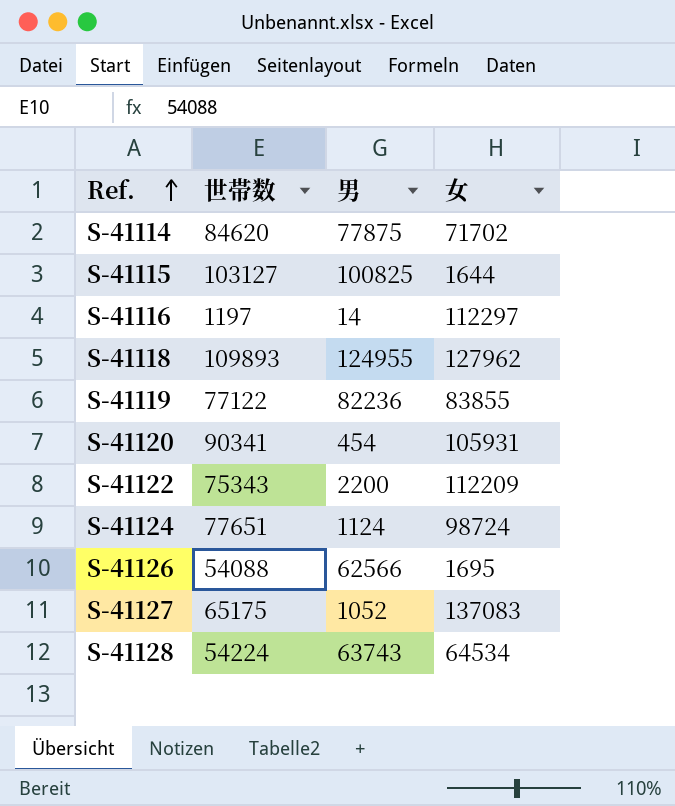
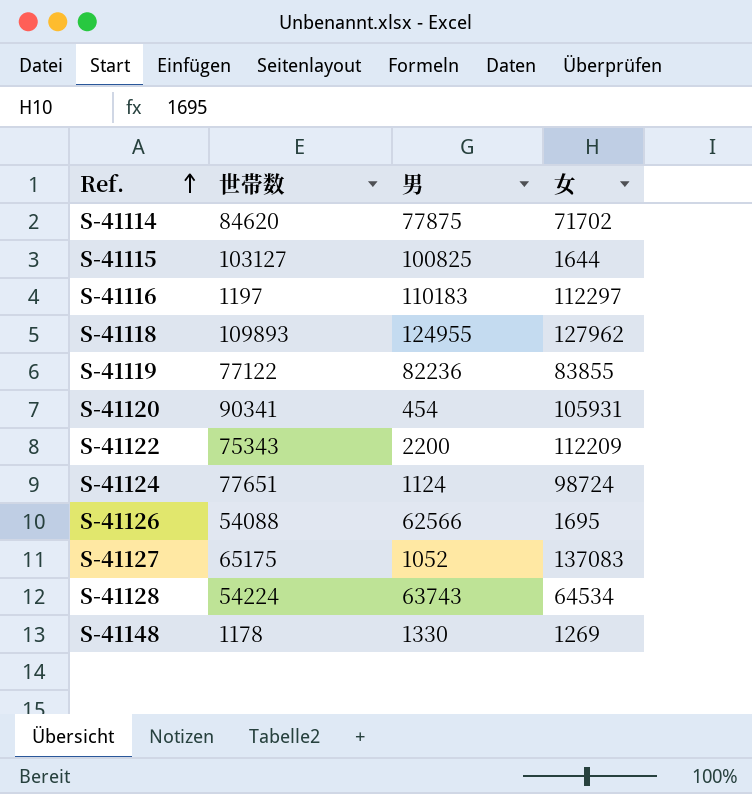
S-41116 | 男: 14 -> 110183
row S-41148: none -> 1178 | 1330 | 1269

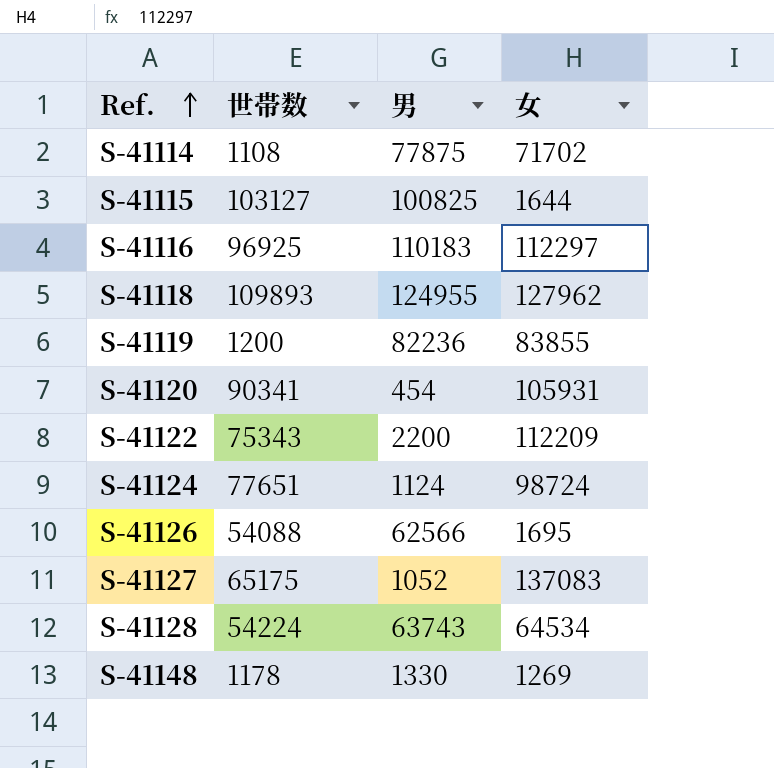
S-41114 | 世帯数: 84620 -> 1108
S-41116 | 世帯数: 1197 -> 96925
S-41119 | 世帯数: 77122 -> 1200

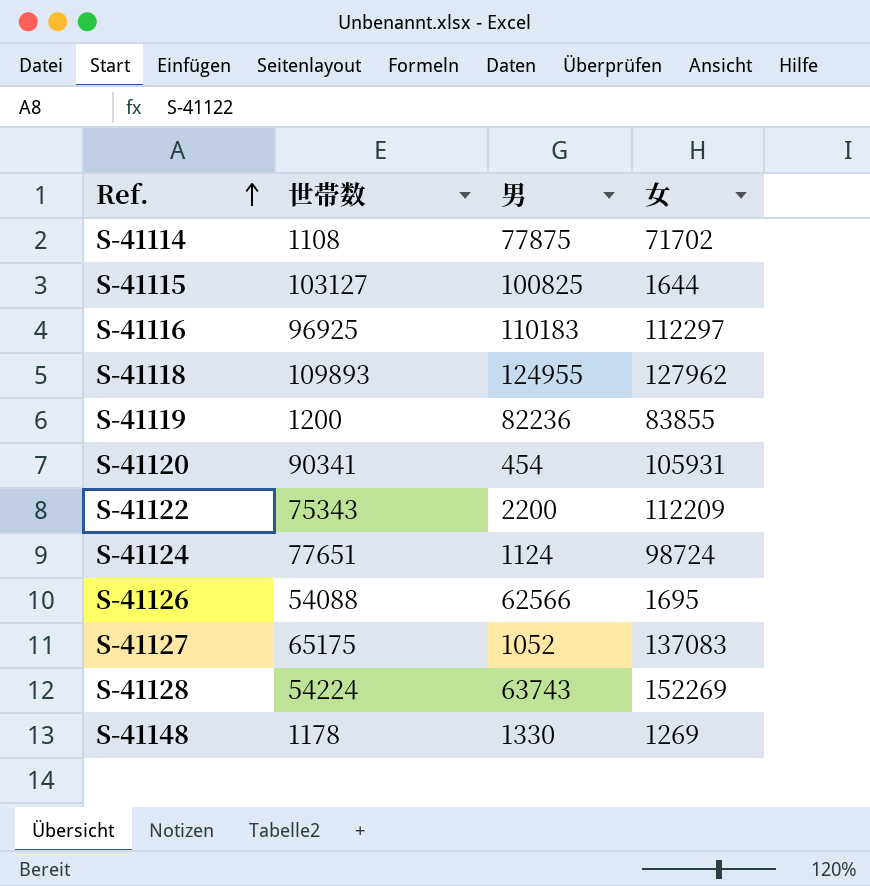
S-41128 | 女: 64534 -> 152269

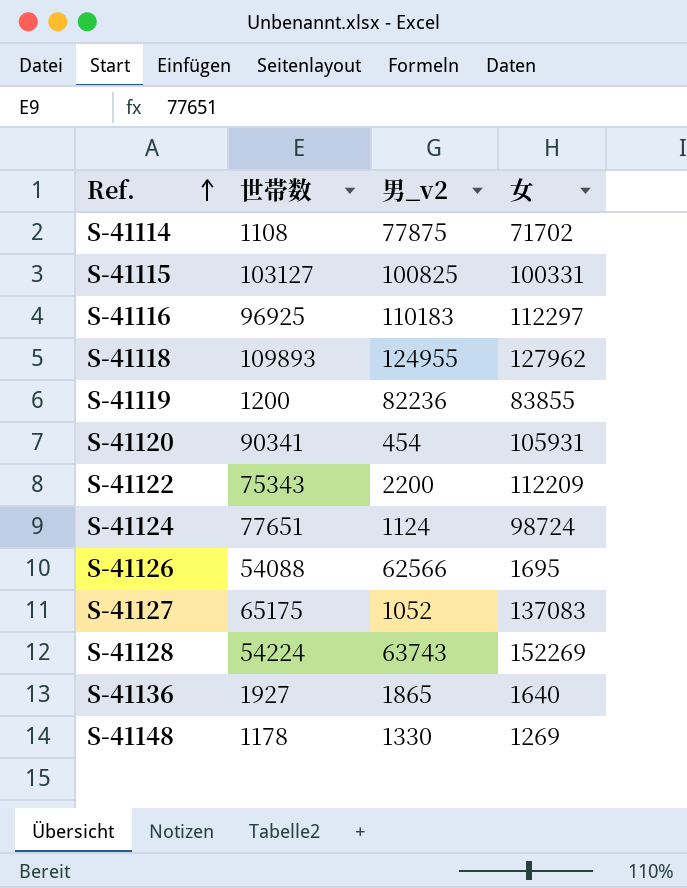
column name: 男 -> 男_v2
S-41115 | 女: 1644 -> 100331
row S-41136: none -> 1927 | 1865 | 1640

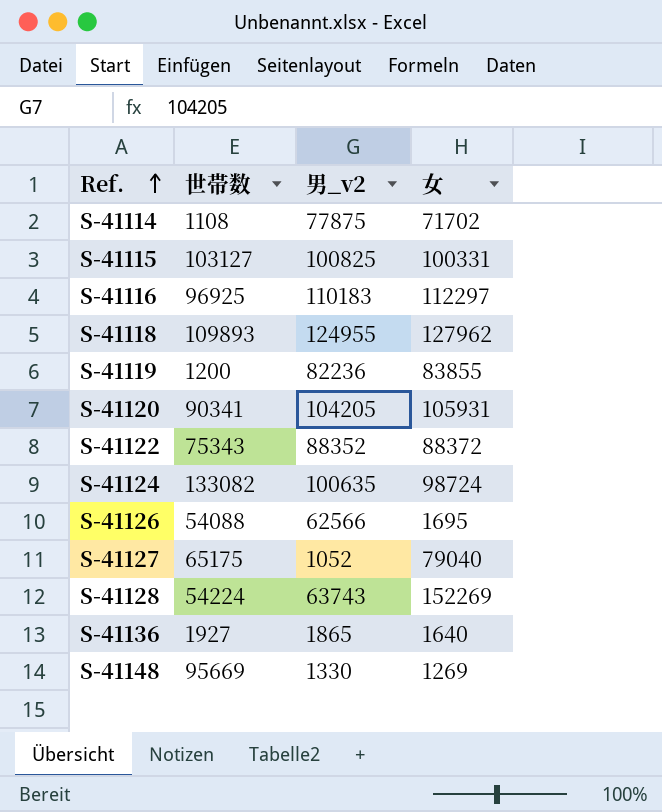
S-41120 | 男_v2: 454 -> 104205
S-41122 | 男_v2: 2200 -> 88352
S-41122 | 女: 112209 -> 88372
S-41124 | 世帯数: 77651 -> 133082
S-41124 | 男_v2: 1124 -> 100635
S-41127 | 女: 137083 -> 79040
S-41148 | 世帯数: 1178 -> 95669

